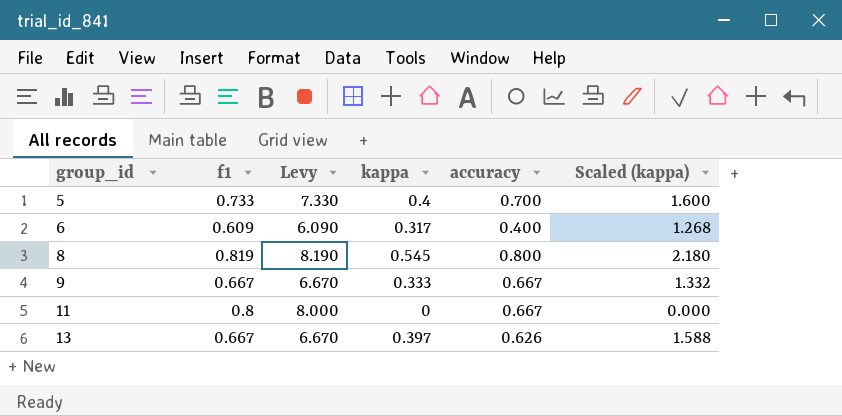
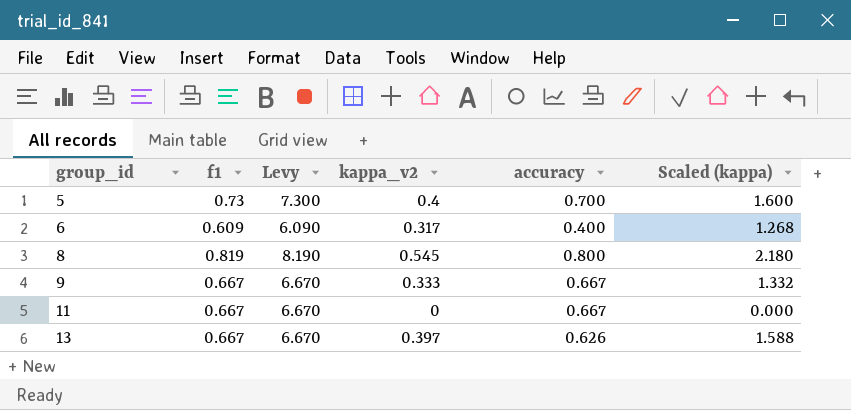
column name: kappa -> kappa_v2
5 | f1: 0.733 -> 0.73
5 | Levy: 7.330 -> 7.300
11 | f1: 0.8 -> 0.667
11 | Levy: 8.000 -> 6.670

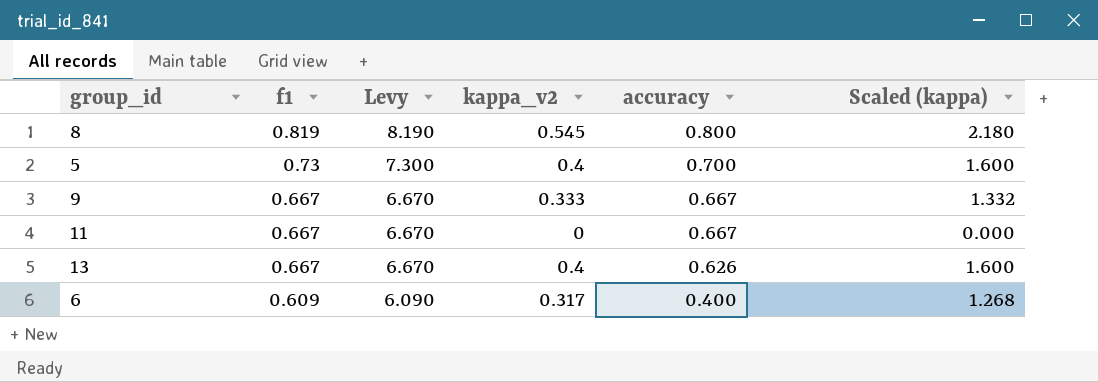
row order: group_id ascending -> f1 descending
13 | kappa_v2: 0.397 -> 0.4
13 | Scaled (kappa): 1.588 -> 1.600

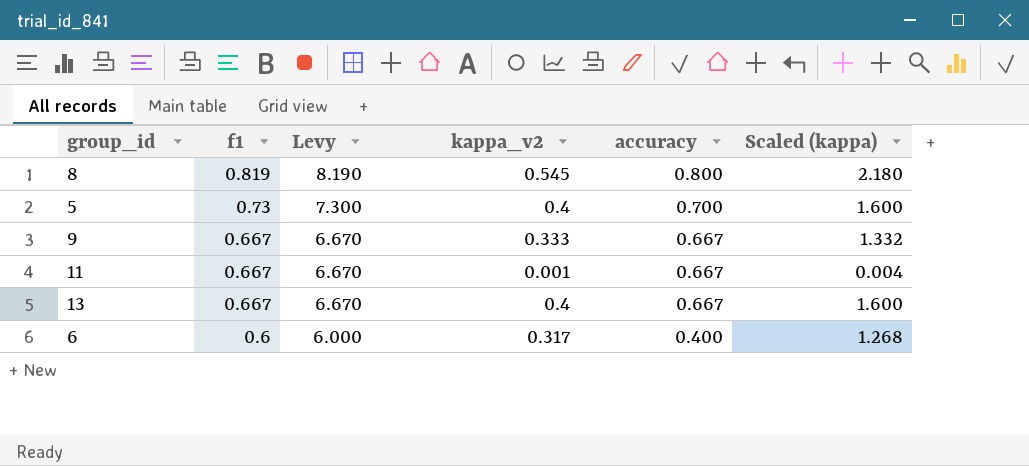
11 | kappa_v2: 0 -> 0.001
11 | Scaled (kappa): 0.000 -> 0.004
13 | accuracy: 0.626 -> 0.667
6 | f1: 0.609 -> 0.6
6 | Levy: 6.090 -> 6.000

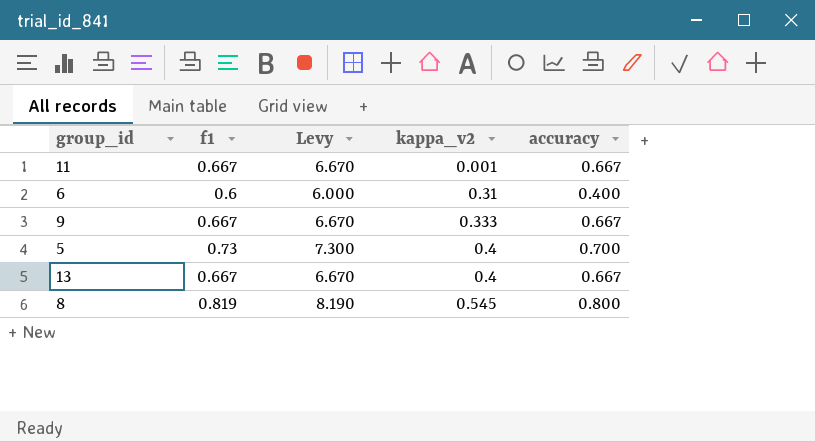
row order: f1 descending -> kappa_v2 ascending
column Scaled (kappa) | formula: [kappa_v2] * 4 -> none
6 | kappa_v2: 0.317 -> 0.31

